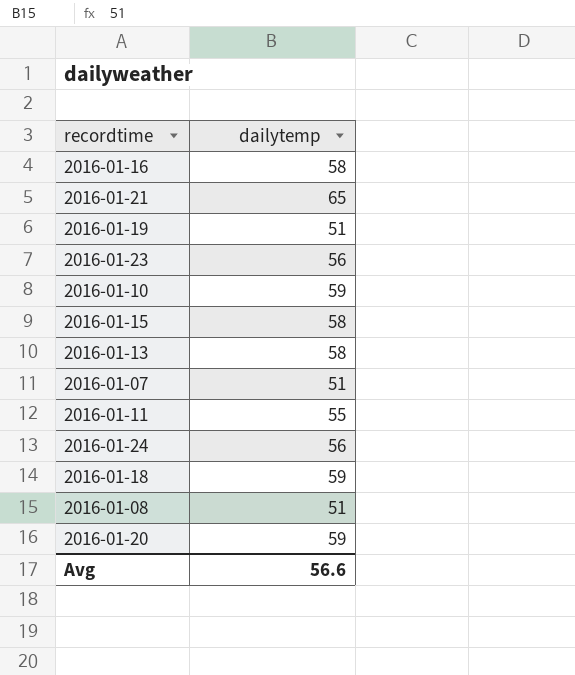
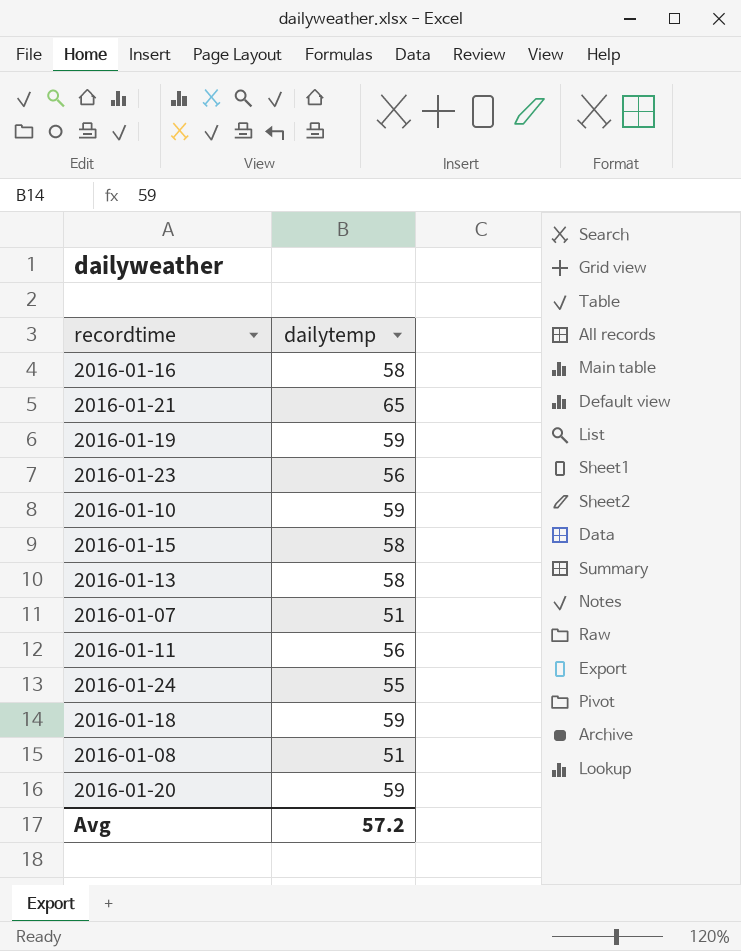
2016-01-19 | dailytemp: 51 -> 59
2016-01-11 | dailytemp: 55 -> 56
2016-01-24 | dailytemp: 56 -> 55
Avg | dailytemp: 56.6 -> 57.2

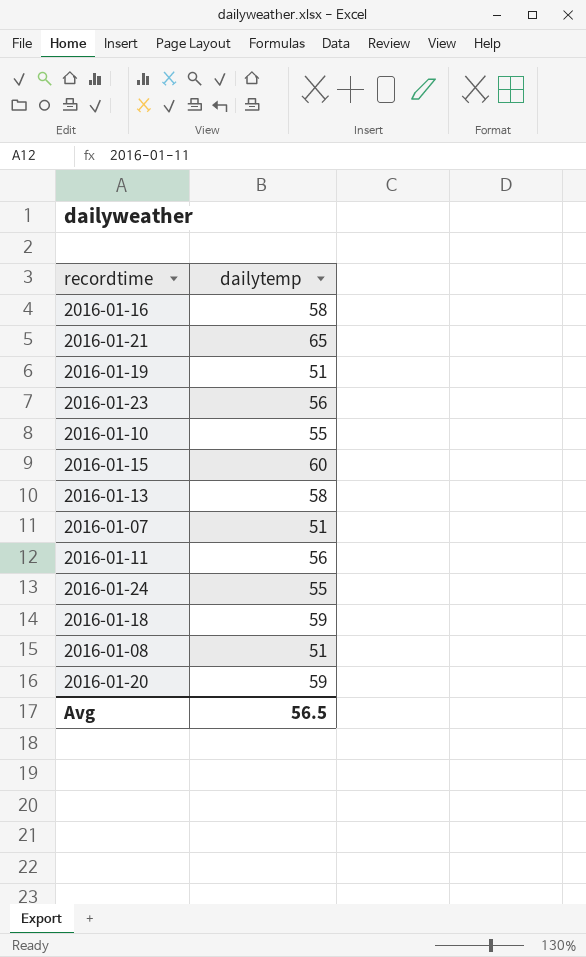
2016-01-19 | dailytemp: 59 -> 51
2016-01-10 | dailytemp: 59 -> 55
2016-01-15 | dailytemp: 58 -> 60
Avg | dailytemp: 57.2 -> 56.5

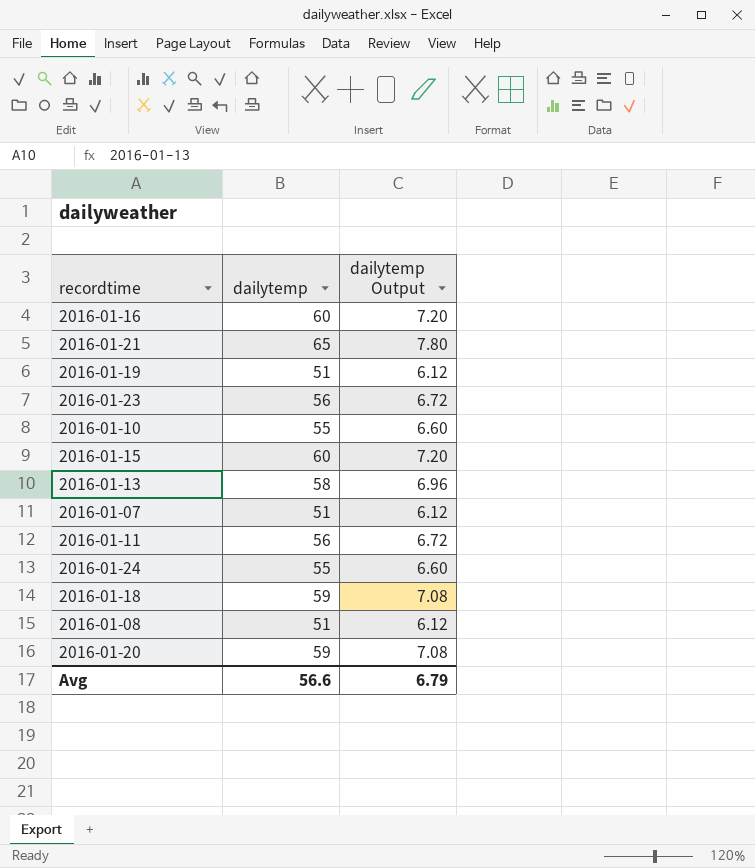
column dailytemp Output | formula: none -> [dailytemp] * 0.12
2016-01-16 | dailytemp: 58 -> 60
Avg | dailytemp: 56.5 -> 56.6

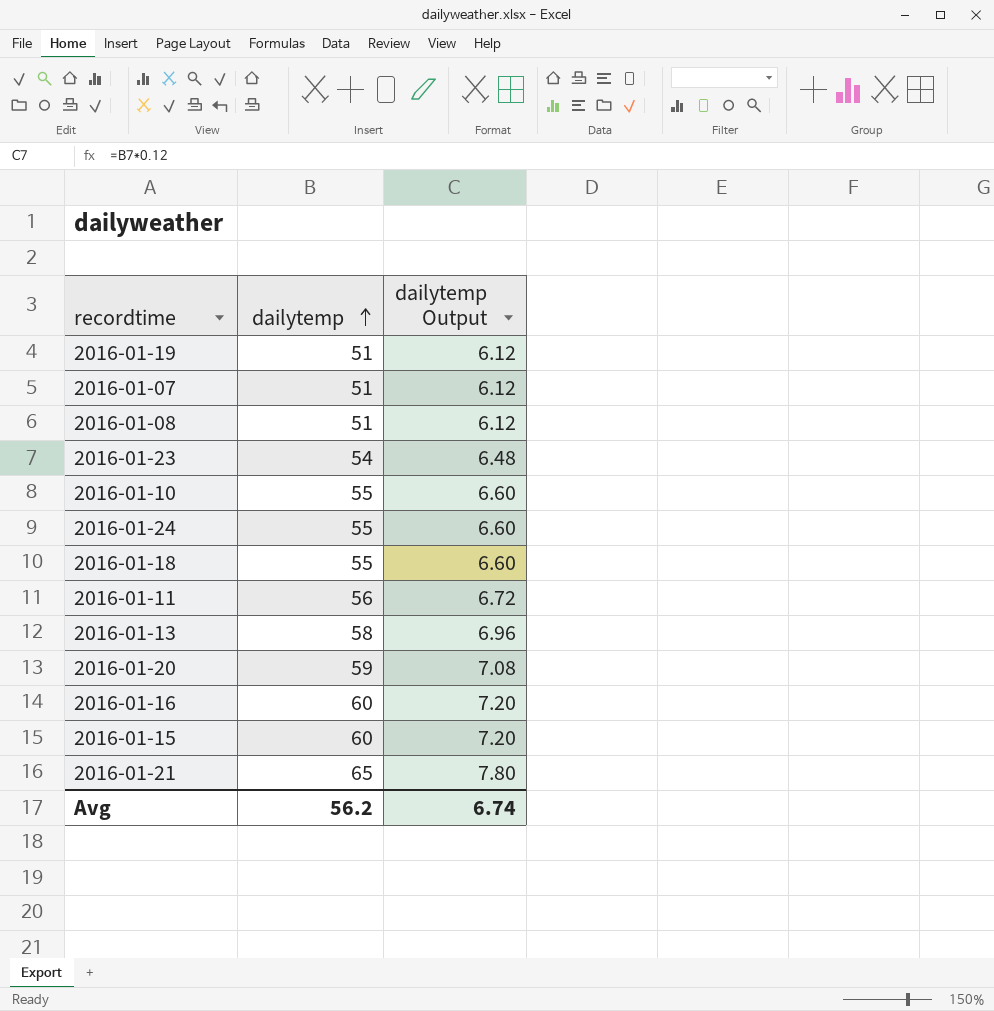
row order: none -> dailytemp ascending
2016-01-23 | dailytemp: 56 -> 54
2016-01-23 | dailytemp Output: 6.72 -> 6.48
2016-01-18 | dailytemp: 59 -> 55
2016-01-18 | dailytemp Output: 7.08 -> 6.60
Avg | dailytemp: 56.6 -> 56.2
Avg | dailytemp Output: 6.79 -> 6.74

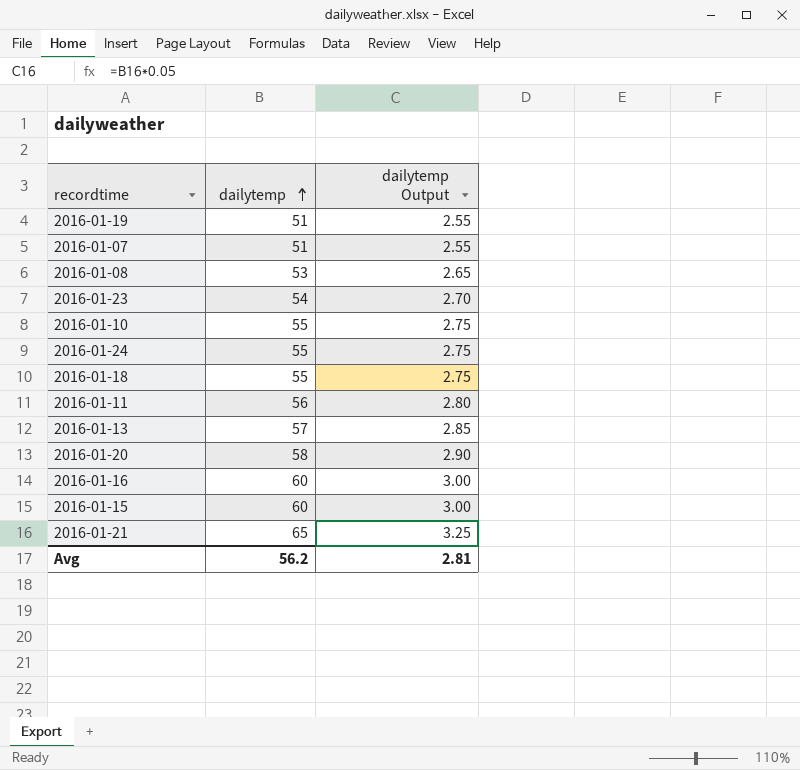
column dailytemp Output | formula: [dailytemp] * 0.12 -> [dailytemp] * 0.05
2016-01-08 | dailytemp: 51 -> 53
2016-01-13 | dailytemp: 58 -> 57
2016-01-20 | dailytemp: 59 -> 58
Avg | dailytemp Output: 6.74 -> 2.81

